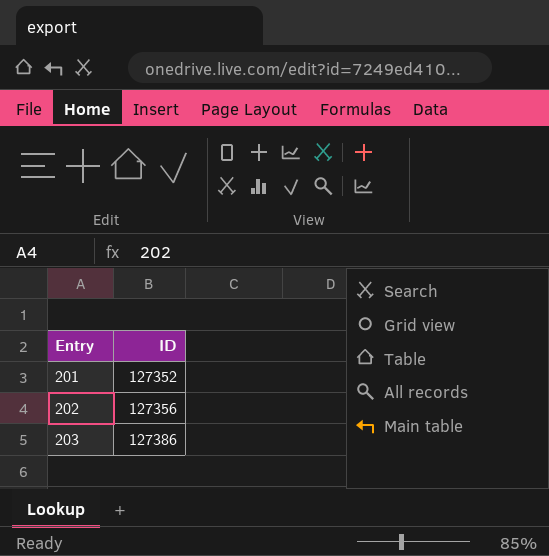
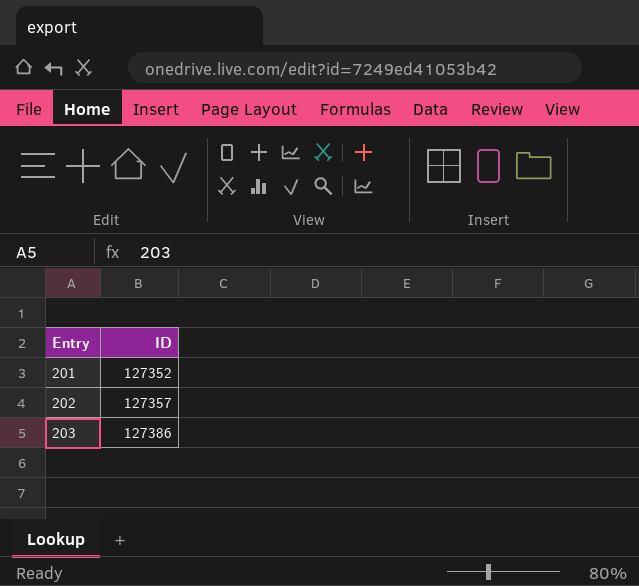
202 | ID: 127356 -> 127357

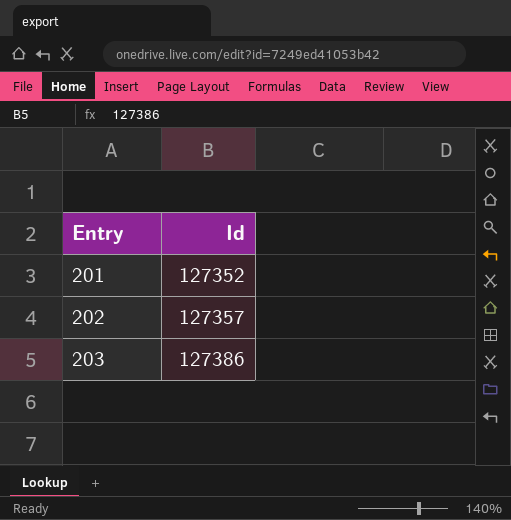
column name: ID -> Id

